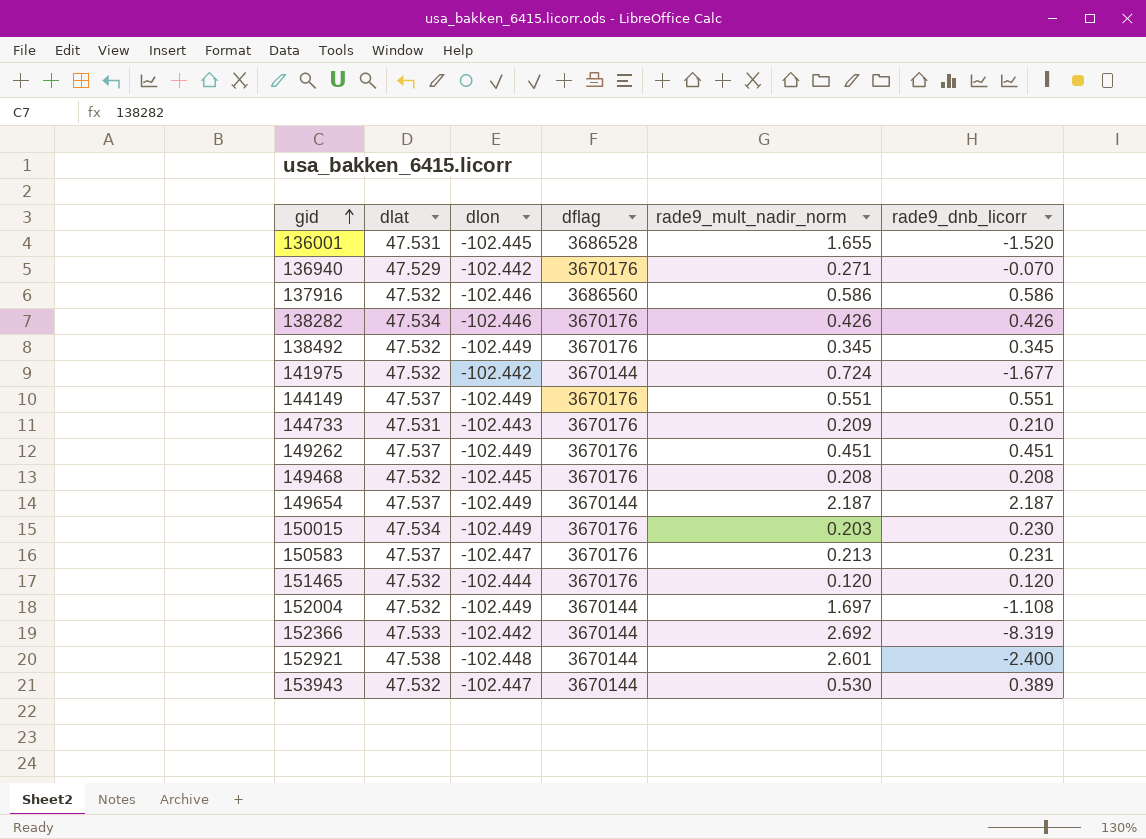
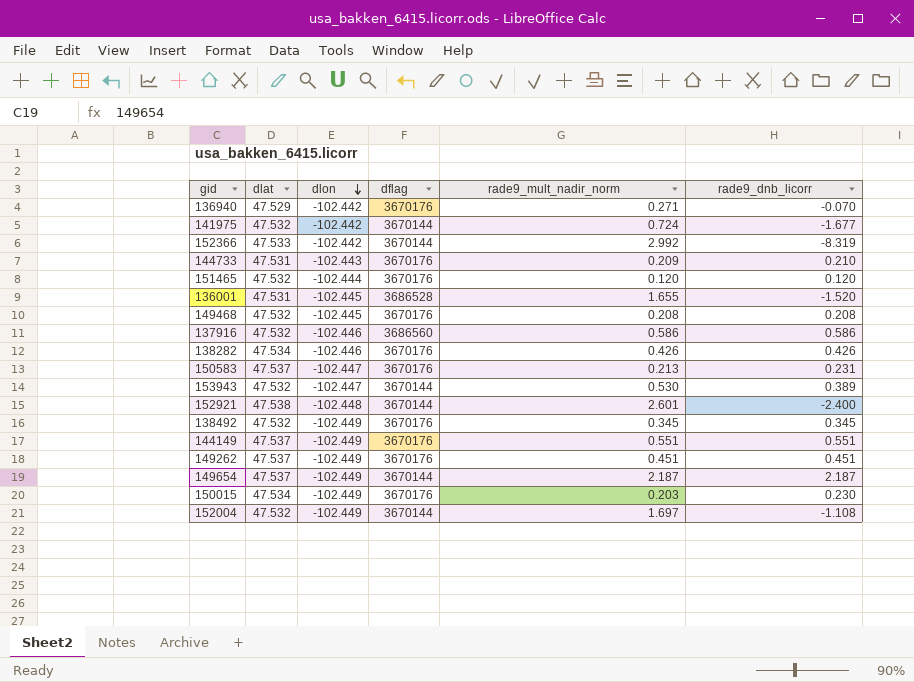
row order: gid ascending -> dlon descending
152366 | rade9_mult_nadir_norm: 2.692 -> 2.992

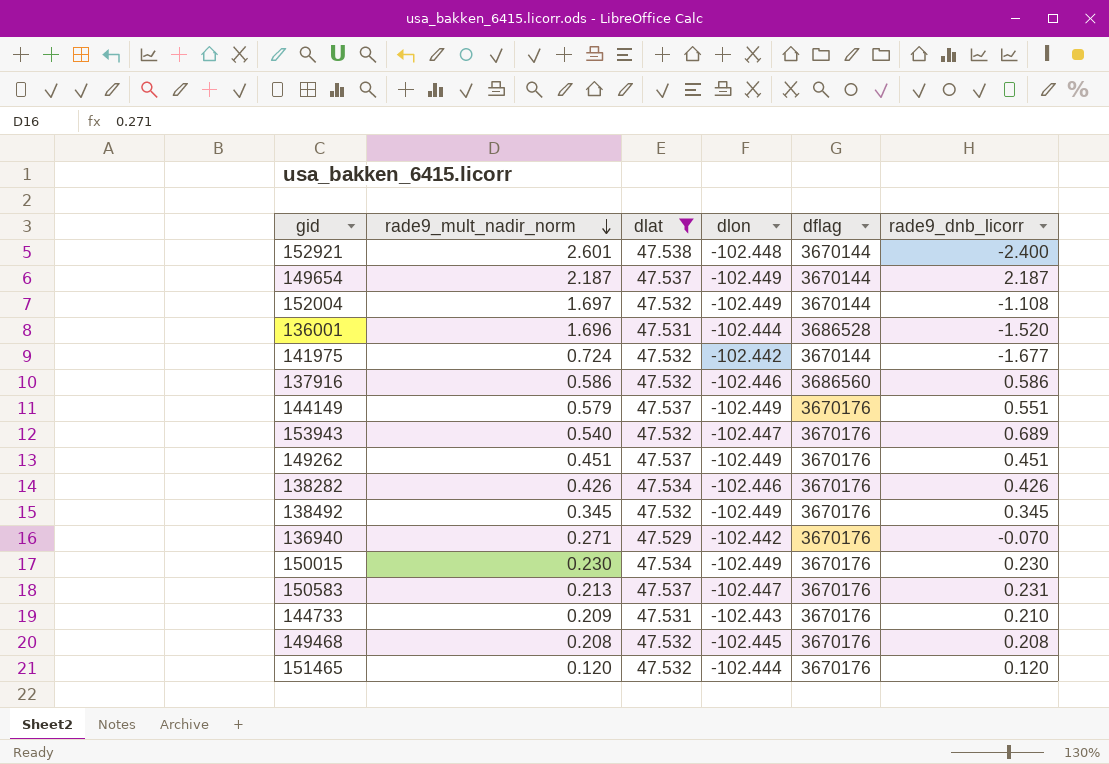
filter: none -> dlat != 47.533
row order: dlon descending -> rade9_mult_nadir_norm descending
column rade9_mult_nadir_norm | position: 5 -> 2
136001 | rade9_mult_nadir_norm: 1.655 -> 1.696
136001 | dlon: -102.445 -> -102.444
144149 | rade9_mult_nadir_norm: 0.551 -> 0.579
153943 | rade9_mult_nadir_norm: 0.530 -> 0.540
153943 | dflag: 3670144 -> 3670176
153943 | rade9_dnb_licorr: 0.389 -> 0.689
150015 | rade9_mult_nadir_norm: 0.203 -> 0.230

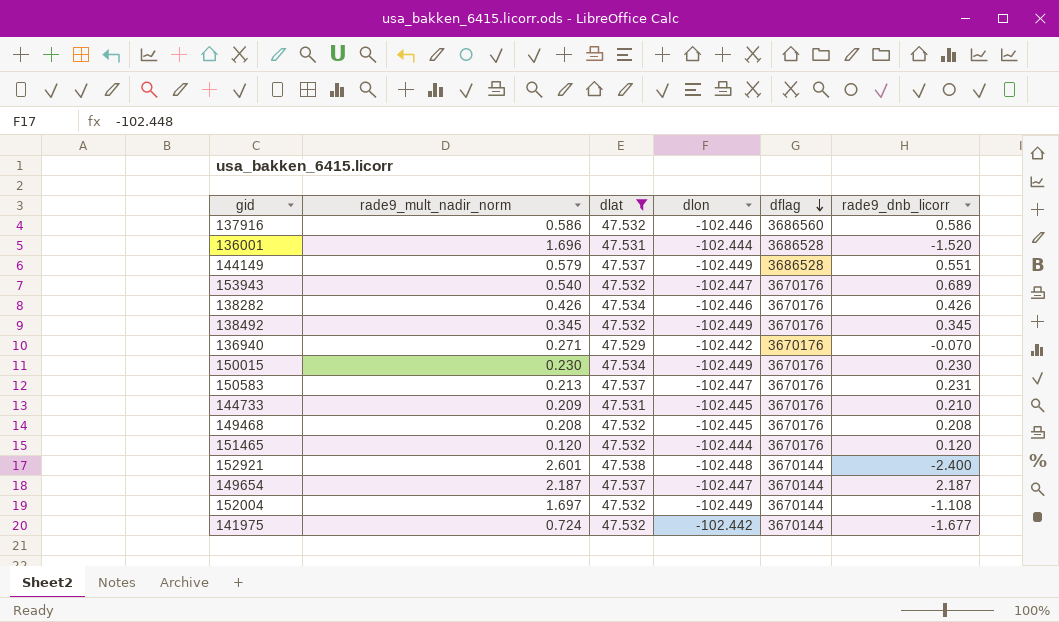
row order: rade9_mult_nadir_norm descending -> dflag descending
row 149262: 0.451 | 47.537 | -102.449 | 3670176 | 0.451 -> none
144149 | dflag: 3670176 -> 3686528
144733 | dlon: -102.443 -> -102.445
149654 | dlon: -102.449 -> -102.447

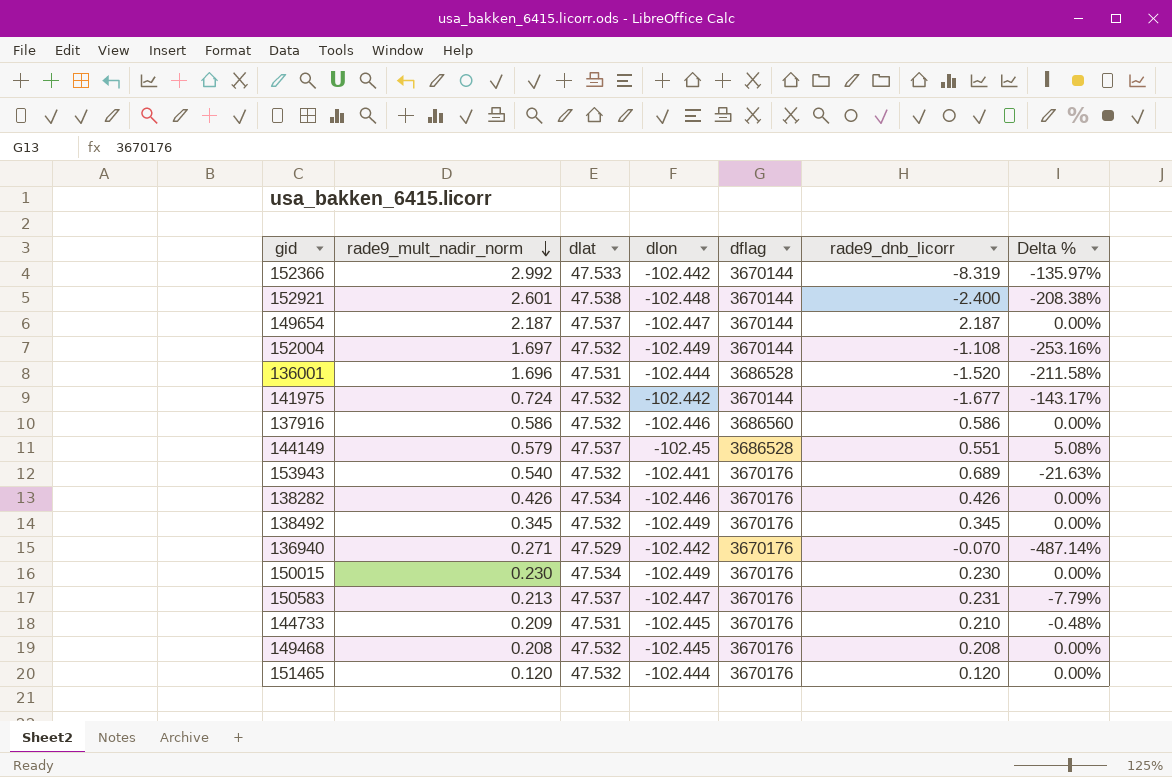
filter: dlat != 47.533 -> none
row order: dflag descending -> rade9_mult_nadir_norm descending
column Delta % | formula: none -> ([rade9_mult_nadir_norm] - [rade9_dnb_licorr]) / [rade9_dnb_licorr]
144149 | dlon: -102.449 -> -102.45
153943 | dlon: -102.447 -> -102.441

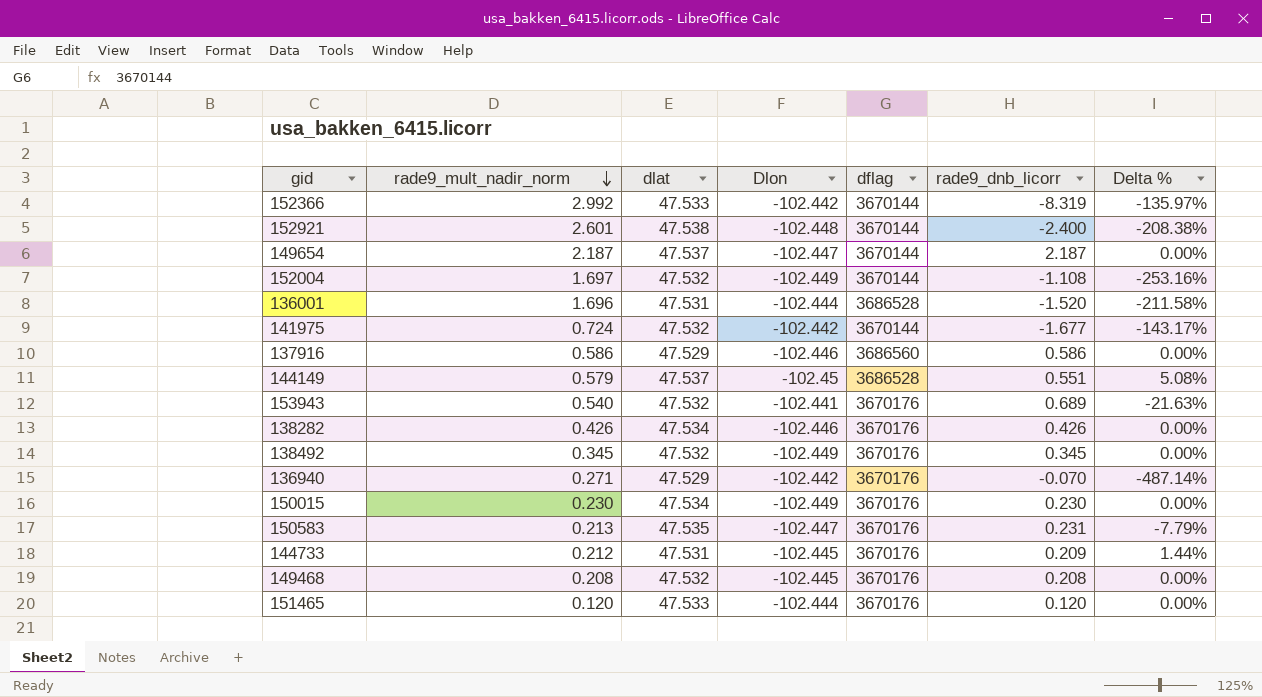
column name: dlon -> Dlon
137916 | dlat: 47.532 -> 47.529
150583 | dlat: 47.537 -> 47.535
144733 | rade9_mult_nadir_norm: 0.209 -> 0.212
144733 | rade9_dnb_licorr: 0.210 -> 0.209
144733 | Delta %: -0.48% -> 1.44%
151465 | dlat: 47.532 -> 47.533

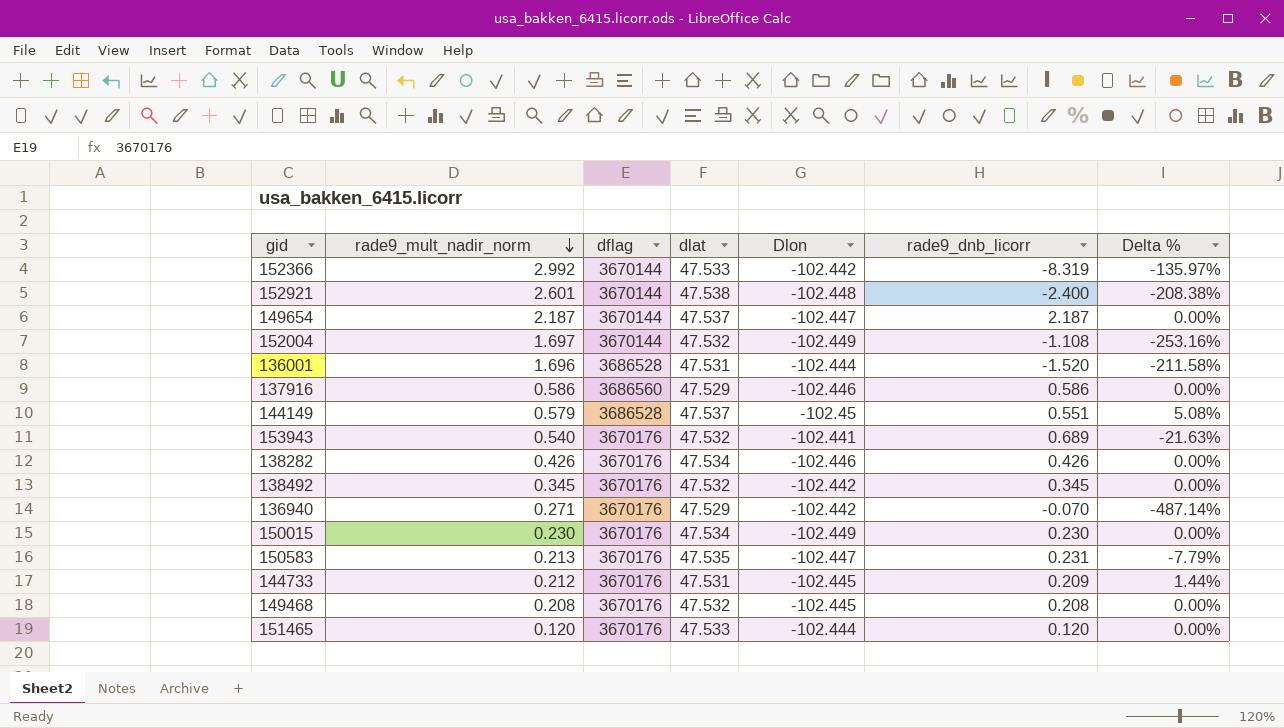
column dflag | position: 5 -> 3
row 141975: 0.724 | 47.532 | -102.442 | 3670144 | -1.677 | -143.17% -> none
138492 | Dlon: -102.449 -> -102.442

